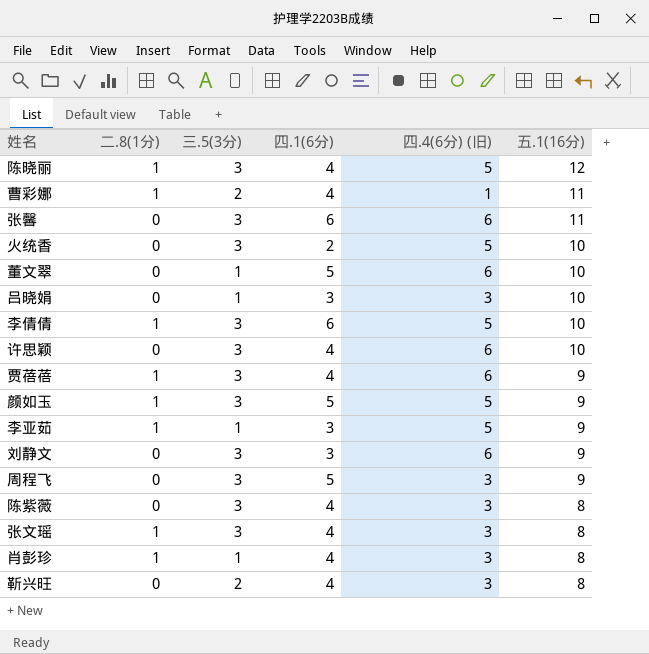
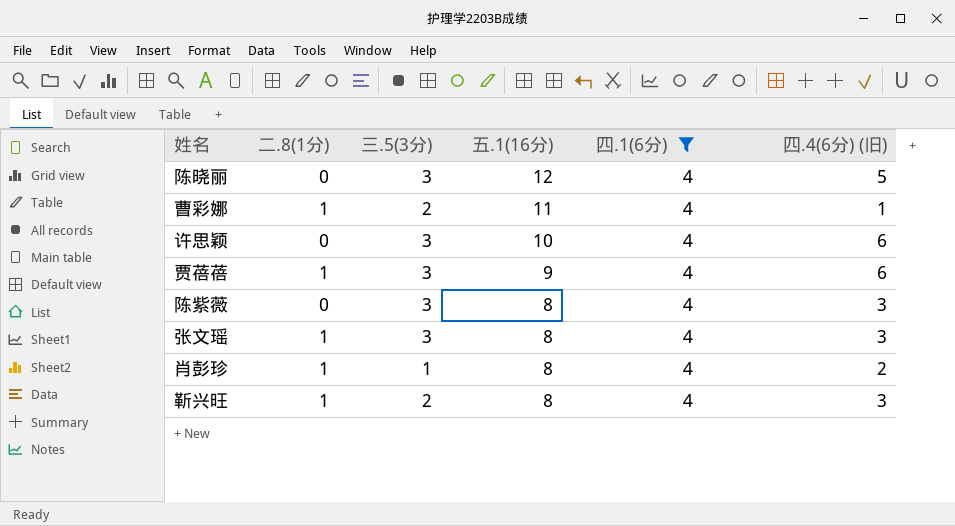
filter: none -> 四.1(6分) = 4
column 五.1(16分) | position: 6 -> 4
陈晓丽 | 二.8(1分): 1 -> 0
肖彭珍 | 四.4(6分) (旧): 3 -> 2
靳兴旺 | 二.8(1分): 0 -> 1

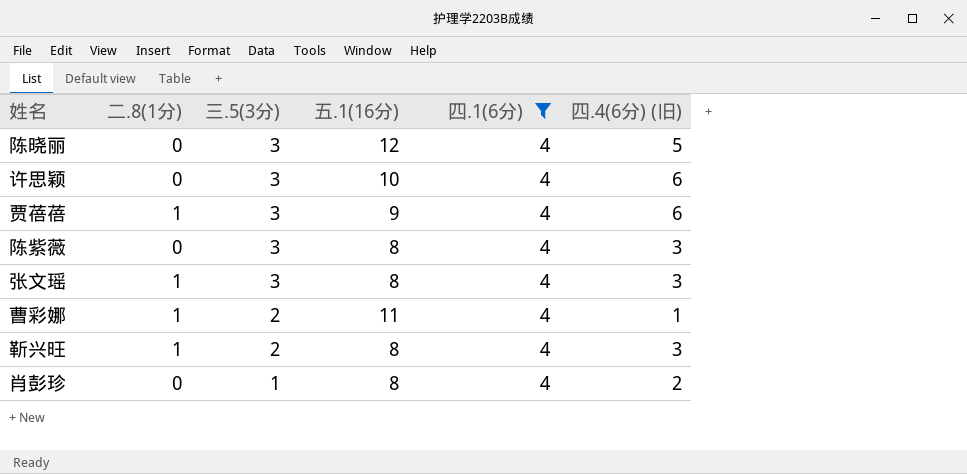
row order: 五.1(16分) descending -> 三.5(3分) descending
肖彭珍 | 二.8(1分): 1 -> 0

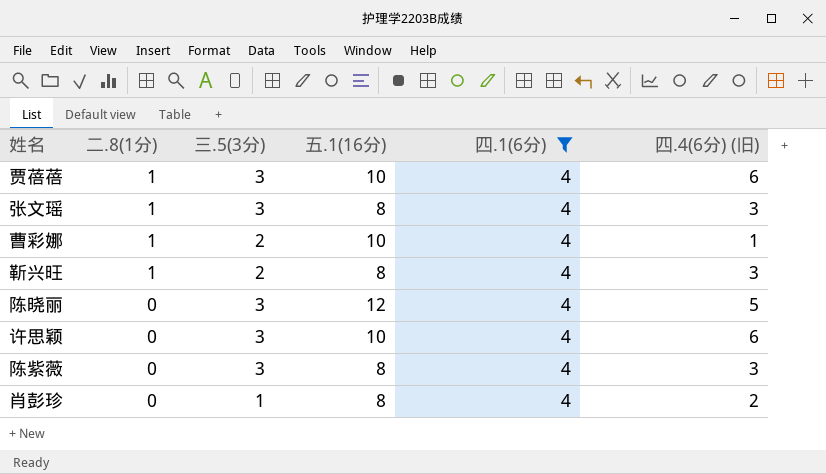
row order: 三.5(3分) descending -> 二.8(1分) descending
贾蓓蓓 | 五.1(16分): 9 -> 10
曹彩娜 | 五.1(16分): 11 -> 10

